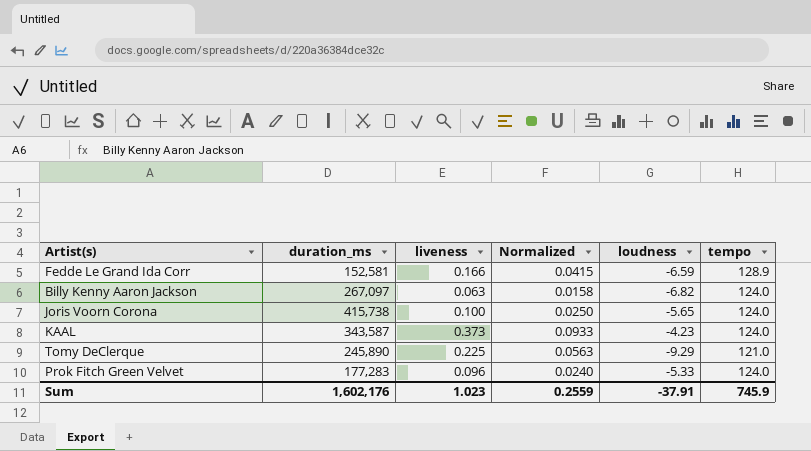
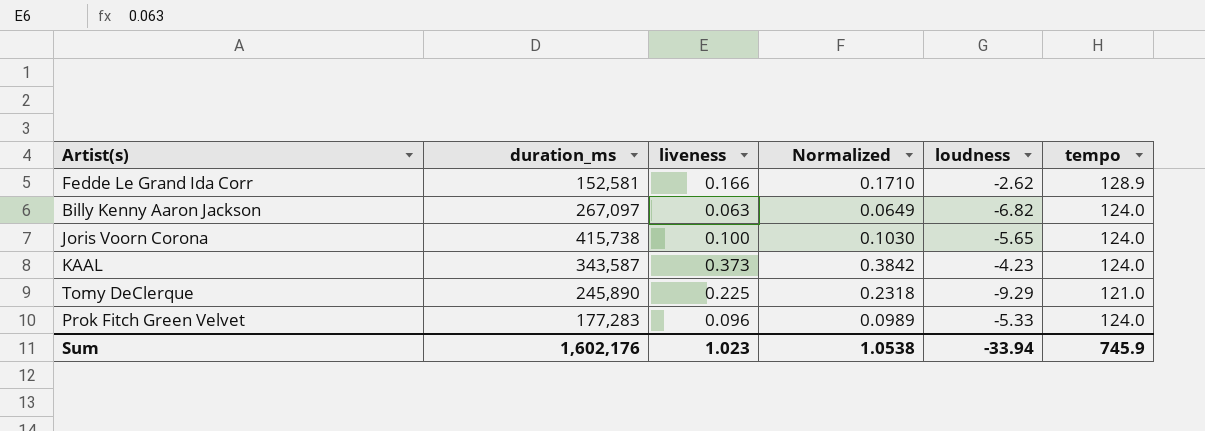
column Normalized | formula: [liveness] * 0.25 -> [liveness] * 1.03
Fedde Le Grand Ida Corr | loudness: -6.59 -> -2.62
Sum | Normalized: 0.2559 -> 1.0538
Sum | loudness: -37.91 -> -33.94

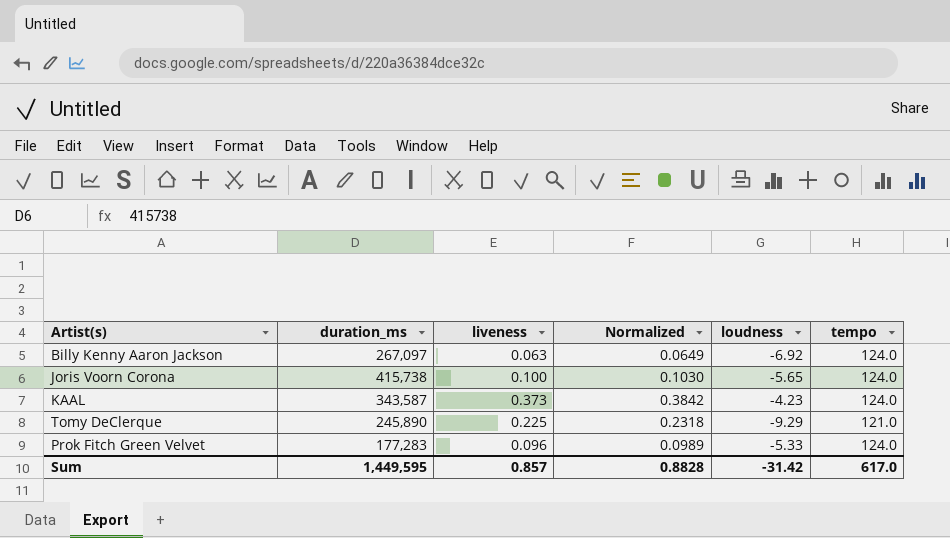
row Fedde Le Grand Ida Corr: 152,581 | 0.166 | 0.1710 | -2.62 | 128.9 -> none
Billy Kenny Aaron Jackson | loudness: -6.82 -> -6.92
Sum | duration_ms: 1,602,176 -> 1,449,595
Sum | liveness: 1.023 -> 0.857
Sum | Normalized: 1.0538 -> 0.8828
Sum | loudness: -33.94 -> -31.42
Sum | tempo: 745.9 -> 617.0

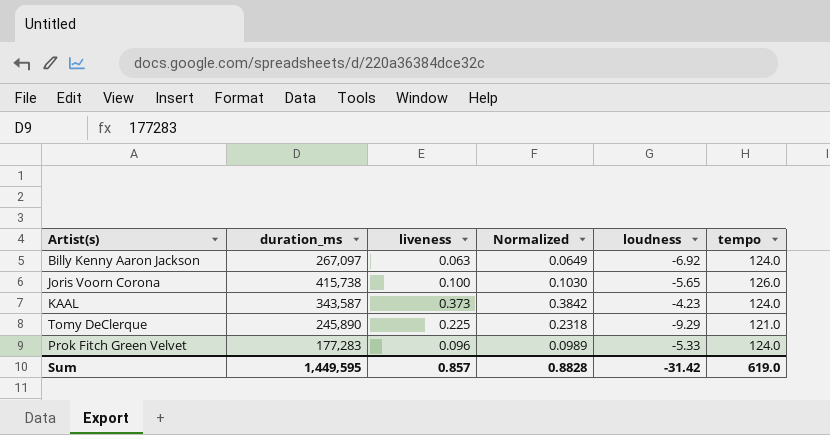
Joris Voorn Corona | tempo: 124.0 -> 126.0
Sum | tempo: 617.0 -> 619.0

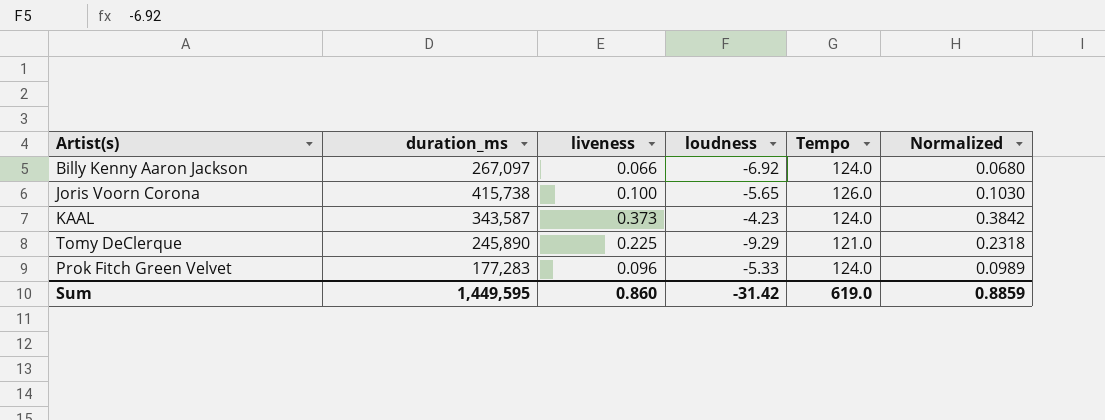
column name: tempo -> Tempo
column Normalized | position: 4 -> 6
Billy Kenny Aaron Jackson | liveness: 0.063 -> 0.066
Billy Kenny Aaron Jackson | Normalized: 0.0649 -> 0.0680
Sum | liveness: 0.857 -> 0.860
Sum | Normalized: 0.8828 -> 0.8859

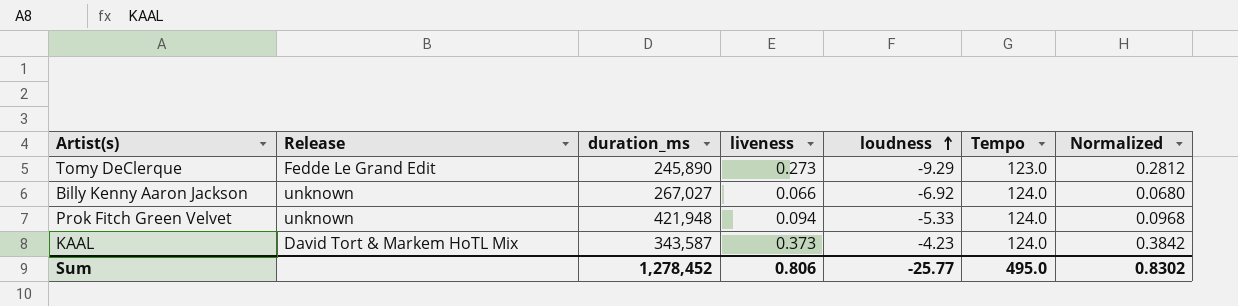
row order: none -> loudness ascending
column Release | position: none -> 2
row Joris Voorn Corona: 415,738 | 0.100 | -5.65 | 126.0 | 0.1030 -> none
Tomy DeClerque | liveness: 0.225 -> 0.273
Tomy DeClerque | Tempo: 121.0 -> 123.0
Tomy DeClerque | Normalized: 0.2318 -> 0.2812
Billy Kenny Aaron Jackson | duration_ms: 267,097 -> 267,027
Prok Fitch Green Velvet | duration_ms: 177,283 -> 421,948
Prok Fitch Green Velvet | liveness: 0.096 -> 0.094
Prok Fitch Green Velvet | Normalized: 0.0989 -> 0.0968
Sum | duration_ms: 1,449,595 -> 1,278,452
Sum | liveness: 0.860 -> 0.806
Sum | loudness: -31.42 -> -25.77
Sum | Tempo: 619.0 -> 495.0
Sum | Normalized: 0.8859 -> 0.8302

